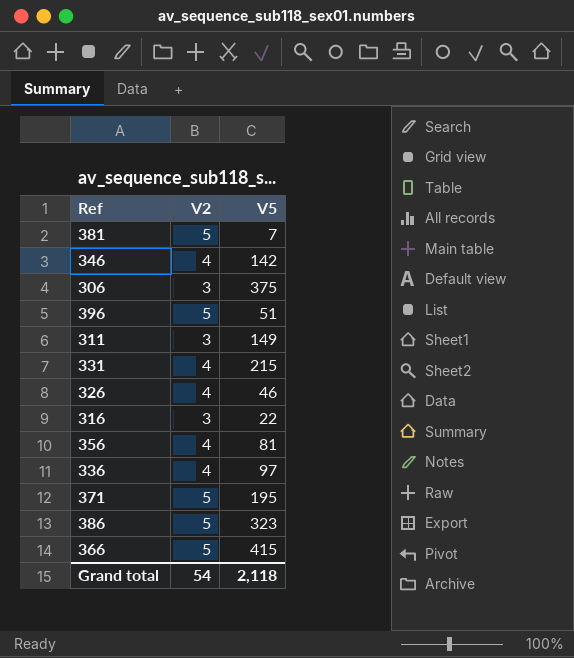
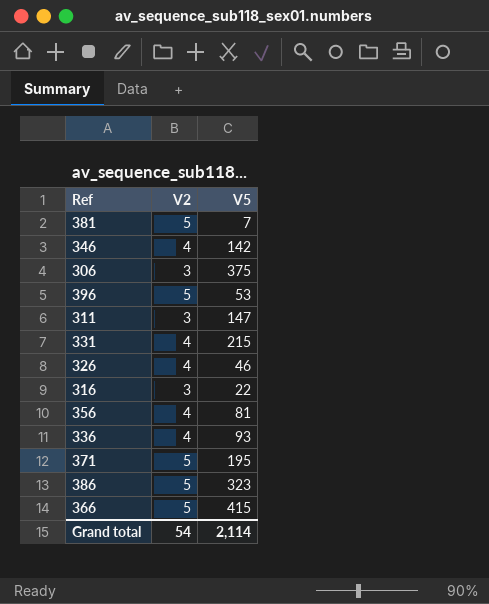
396 | V5: 51 -> 53
311 | V5: 149 -> 147
336 | V5: 97 -> 93
Grand total | V5: 2,118 -> 2,114

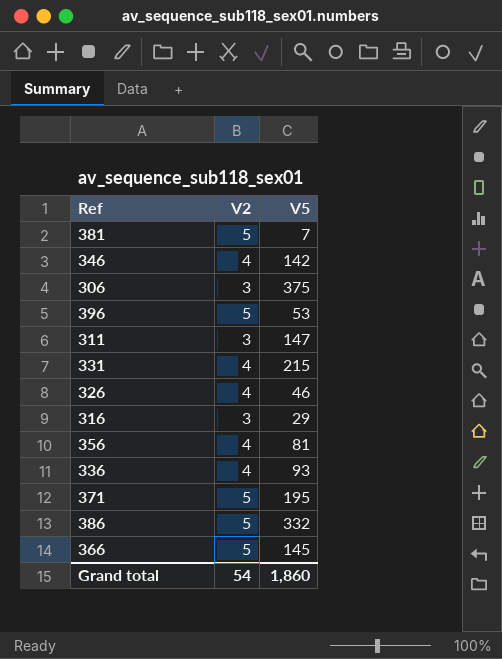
316 | V5: 22 -> 29
386 | V5: 323 -> 332
366 | V5: 415 -> 145
Grand total | V5: 2,114 -> 1,860

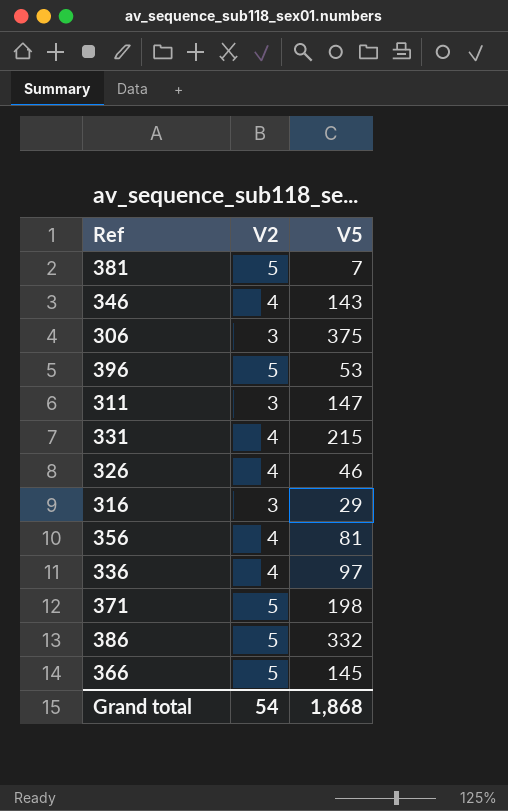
346 | V5: 142 -> 143
336 | V5: 93 -> 97
371 | V5: 195 -> 198
Grand total | V5: 1,860 -> 1,868

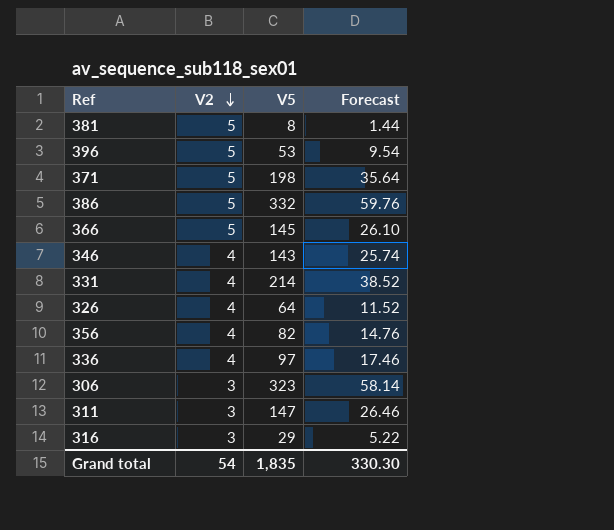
row order: none -> V2 descending
column Forecast | formula: none -> [V5] * 0.18
381 | V5: 7 -> 8
331 | V5: 215 -> 214
326 | V5: 46 -> 64
356 | V5: 81 -> 82
306 | V5: 375 -> 323
Grand total | V5: 1,868 -> 1,835

